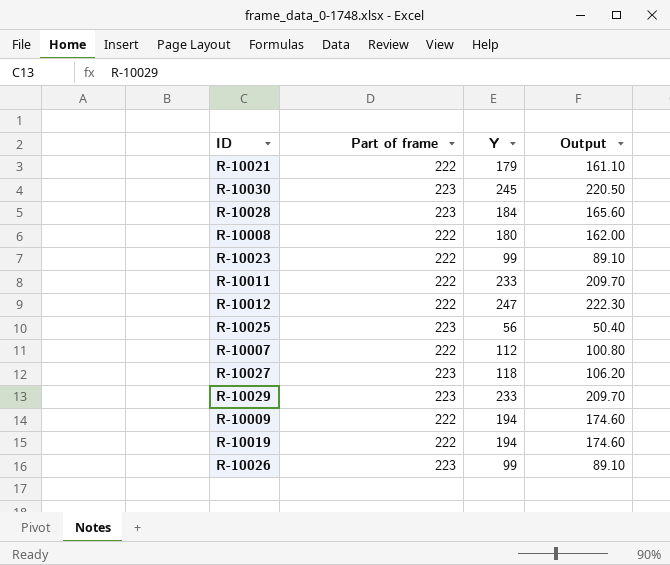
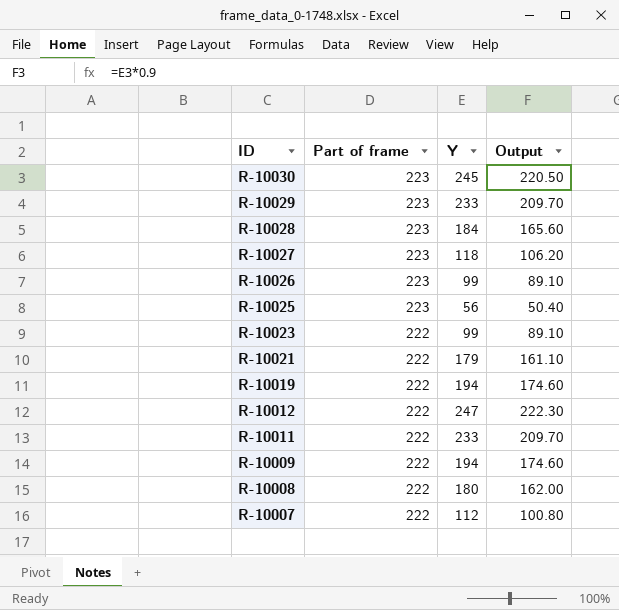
row order: none -> ID descending

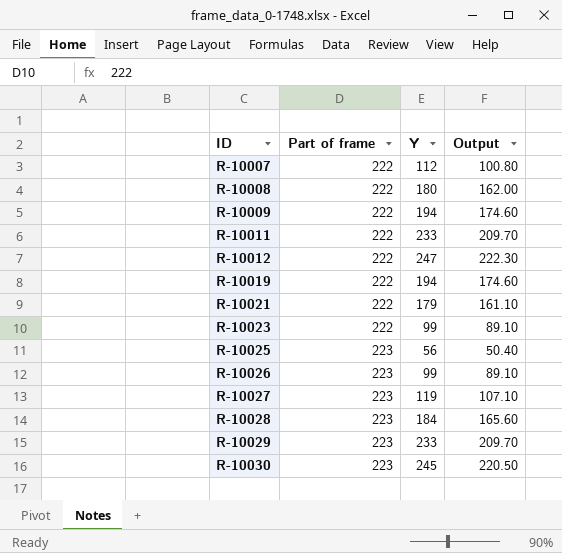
row order: ID descending -> ID ascending
R-10027 | Y: 118 -> 119
R-10027 | Output: 106.20 -> 107.10

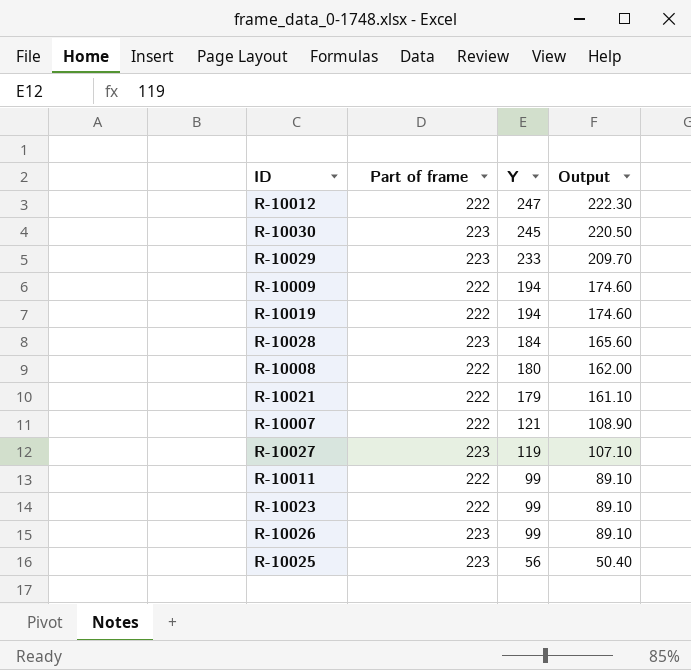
row order: ID ascending -> Y descending
R-10007 | Y: 112 -> 121
R-10007 | Output: 100.80 -> 108.90
R-10011 | Y: 233 -> 99
R-10011 | Output: 209.70 -> 89.10

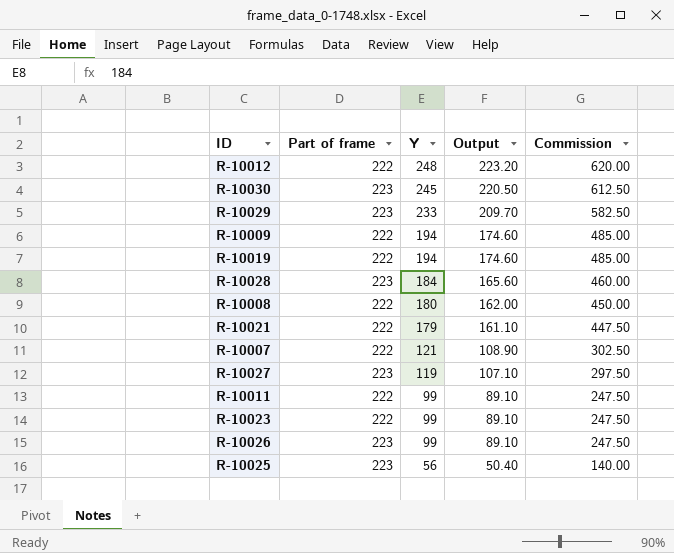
column Commission | formula: none -> [Y] * 2.5
R-10012 | Y: 247 -> 248
R-10012 | Output: 222.30 -> 223.20

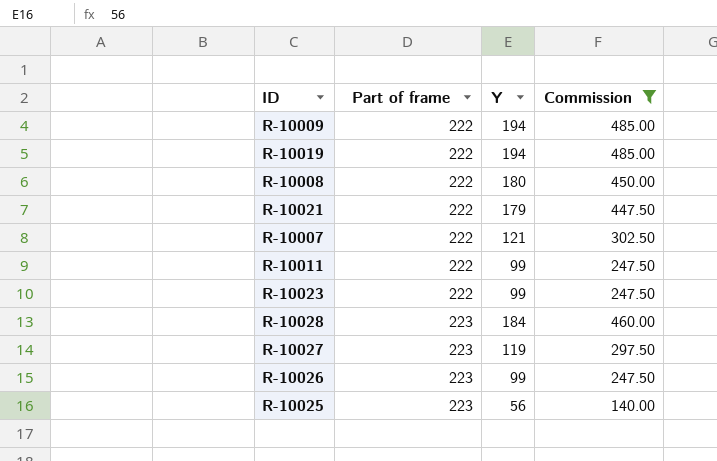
filter: none -> Commission <= 485.00
row order: Y descending -> Part of frame ascending
column Output | formula: [Y] * 0.9 -> none

